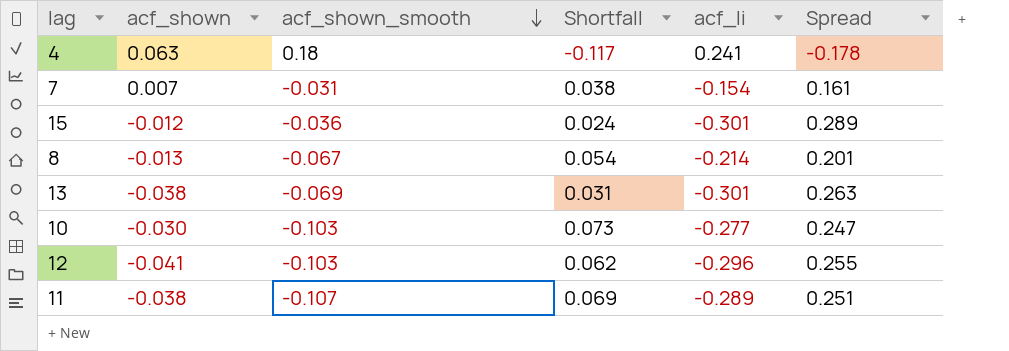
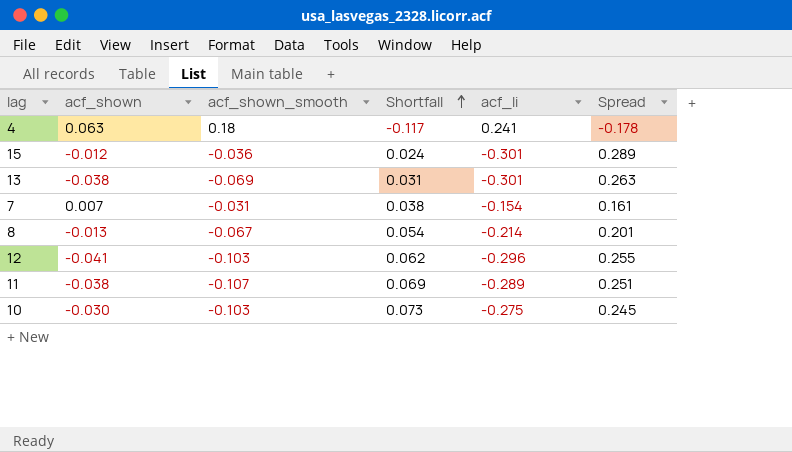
row order: acf_shown_smooth descending -> Shortfall ascending
10 | acf_li: -0.277 -> -0.275
10 | Spread: 0.247 -> 0.245

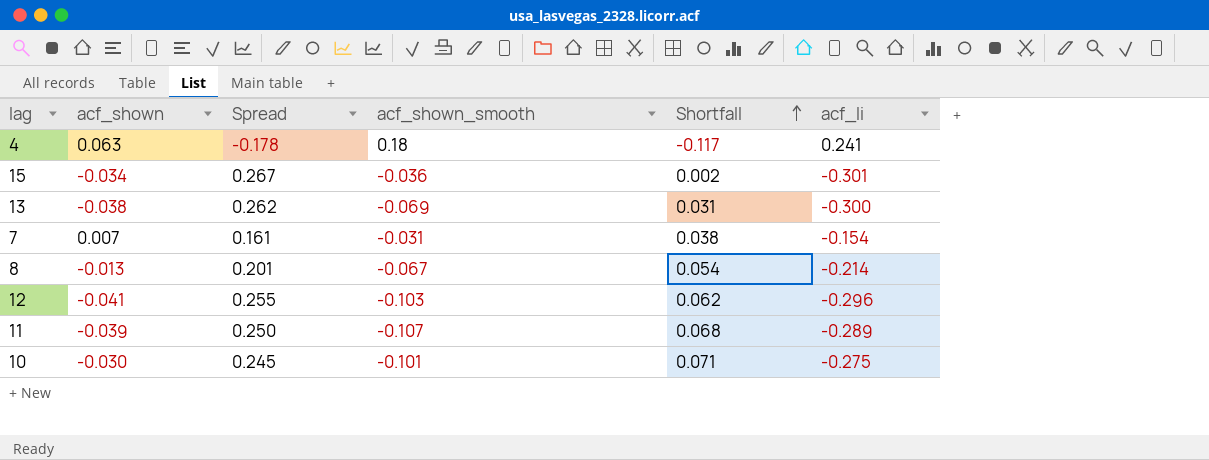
column Spread | position: 6 -> 3
15 | acf_shown: -0.012 -> -0.034
15 | Spread: 0.289 -> 0.267
15 | Shortfall: 0.024 -> 0.002
13 | Spread: 0.263 -> 0.262
13 | acf_li: -0.301 -> -0.300
11 | acf_shown: -0.038 -> -0.039
11 | Spread: 0.251 -> 0.250
11 | Shortfall: 0.069 -> 0.068
10 | acf_shown_smooth: -0.103 -> -0.101
10 | Shortfall: 0.073 -> 0.071

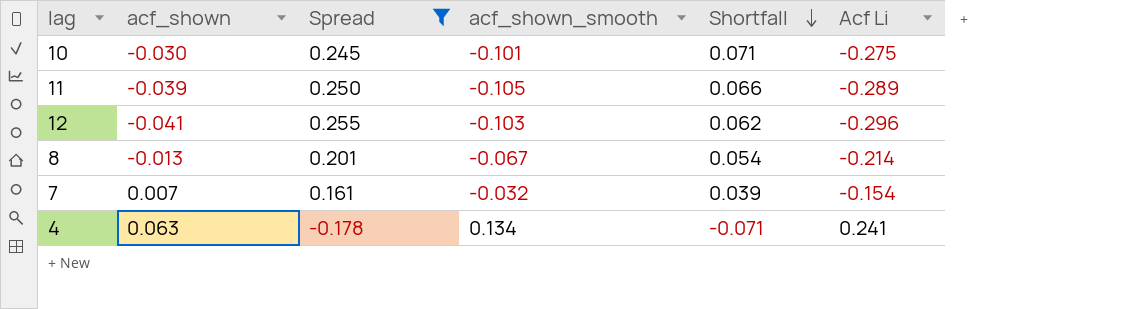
filter: none -> Spread <= 0.255
row order: Shortfall ascending -> Shortfall descending
column name: acf_li -> Acf Li
11 | acf_shown_smooth: -0.107 -> -0.105
11 | Shortfall: 0.068 -> 0.066
7 | acf_shown_smooth: -0.031 -> -0.032
7 | Shortfall: 0.038 -> 0.039
4 | acf_shown_smooth: 0.18 -> 0.134
4 | Shortfall: -0.117 -> -0.071

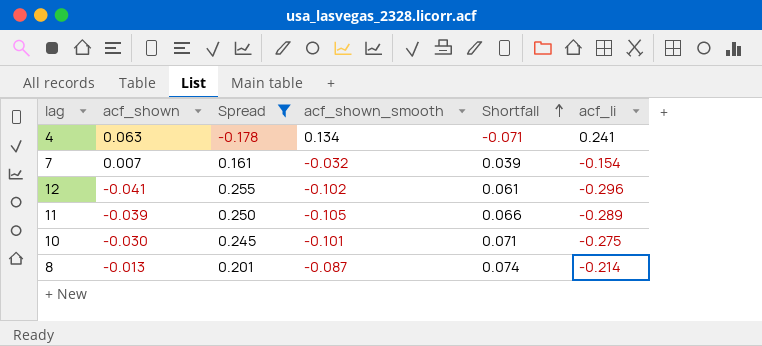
row order: Shortfall descending -> Shortfall ascending
column name: Acf Li -> acf_li
12 | acf_shown_smooth: -0.103 -> -0.102
12 | Shortfall: 0.062 -> 0.061
8 | acf_shown_smooth: -0.067 -> -0.087
8 | Shortfall: 0.054 -> 0.074

